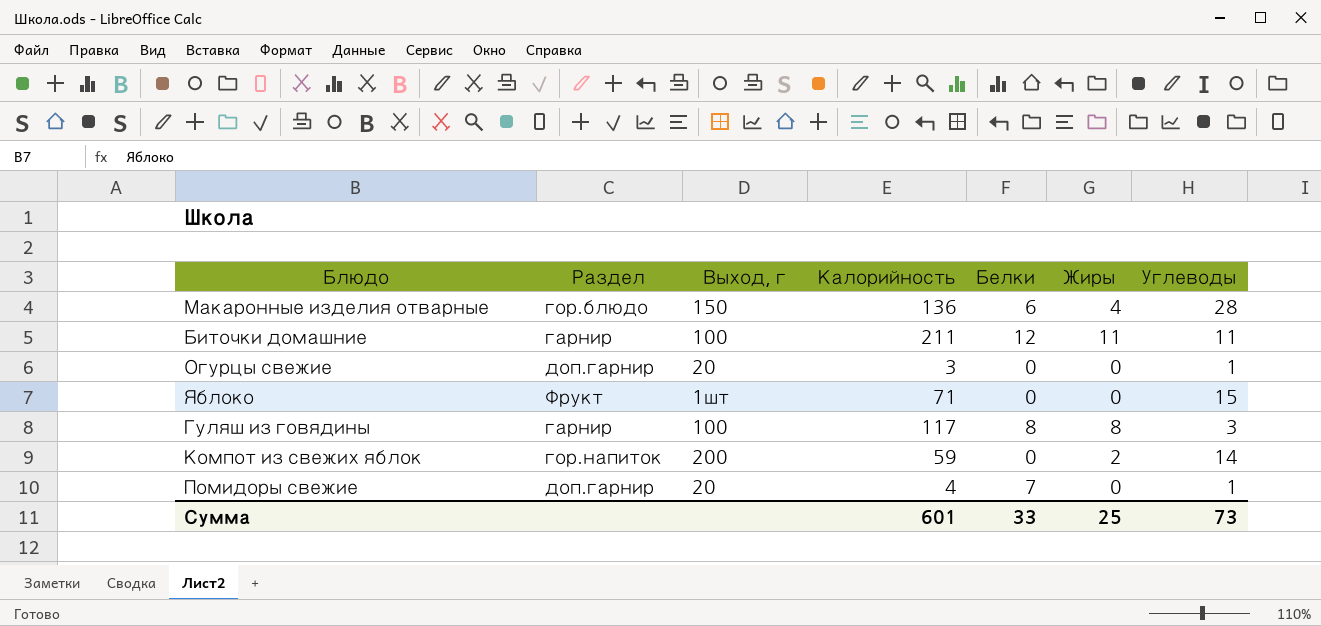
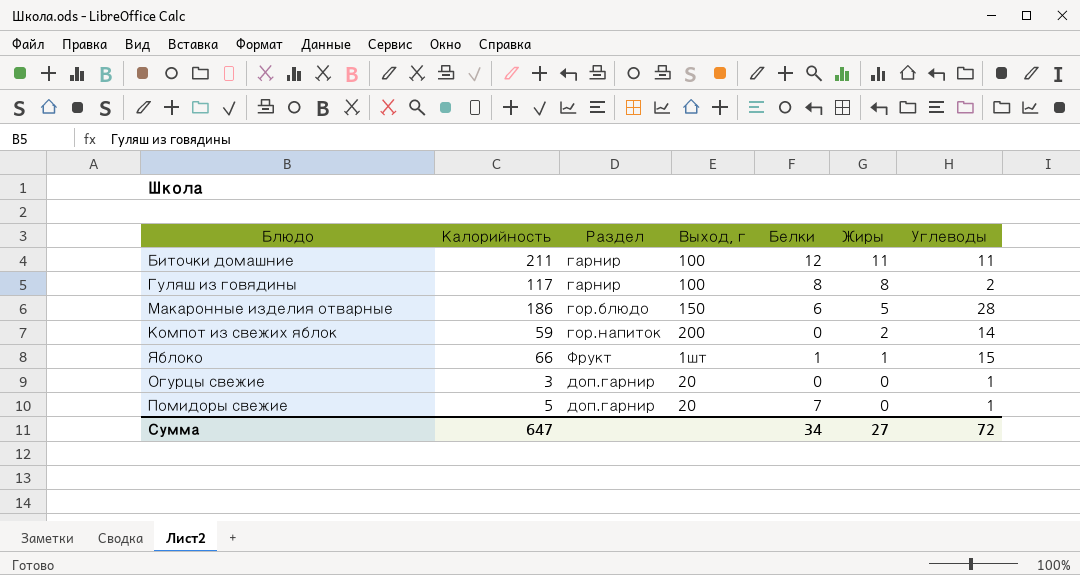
row order: none -> Жиры descending
column Калорийность | position: 4 -> 2
Гуляш из говядины | Углеводы: 3 -> 2
Макаронные изделия отварные | Калорийность: 136 -> 186
Макаронные изделия отварные | Жиры: 4 -> 5
Яблоко | Калорийность: 71 -> 66
Яблоко | Белки: 0 -> 1
Яблоко | Жиры: 0 -> 1
Помидоры свежие | Калорийность: 4 -> 5
Сумма | Калорийность: 601 -> 647
Сумма | Белки: 33 -> 34
Сумма | Жиры: 25 -> 27
Сумма | Углеводы: 73 -> 72

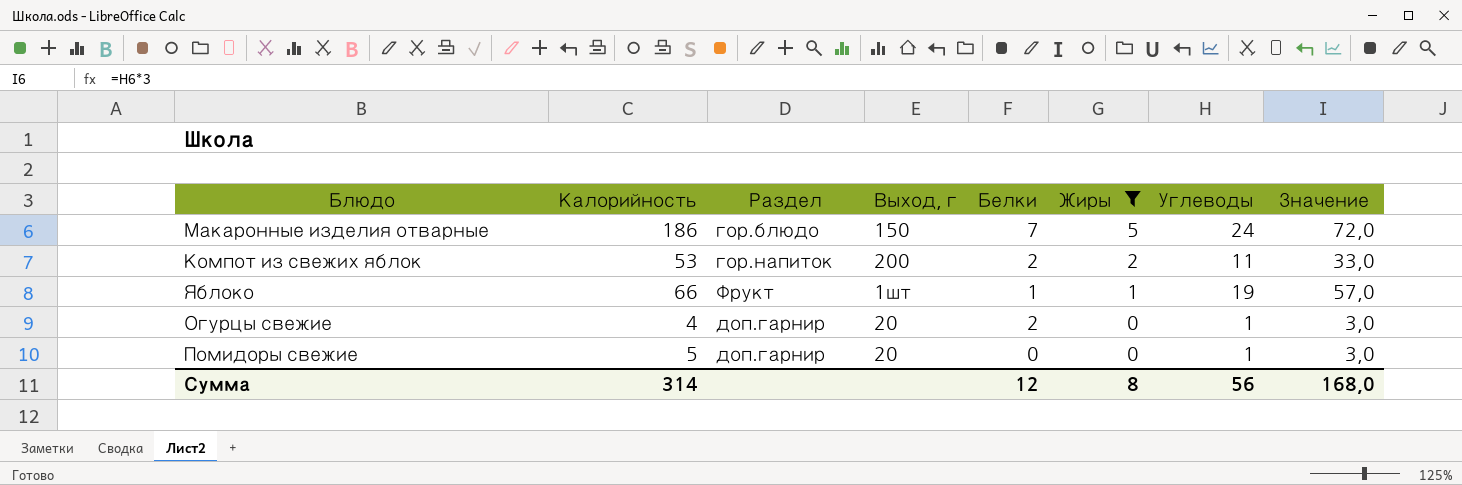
filter: none -> Жиры <= 5
column Значение | formula: none -> [Углеводы] * 3
Макаронные изделия отварные | Белки: 6 -> 7
Макаронные изделия отварные | Углеводы: 28 -> 24
Компот из свежих яблок | Калорийность: 59 -> 53
Компот из свежих яблок | Белки: 0 -> 2
Компот из свежих яблок | Углеводы: 14 -> 11
Яблоко | Углеводы: 15 -> 19
Огурцы свежие | Калорийность: 3 -> 4
Огурцы свежие | Белки: 0 -> 2
Помидоры свежие | Белки: 7 -> 0
Сумма | Калорийность: 647 -> 314
Сумма | Белки: 34 -> 12
Сумма | Жиры: 27 -> 8
Сумма | Углеводы: 72 -> 56

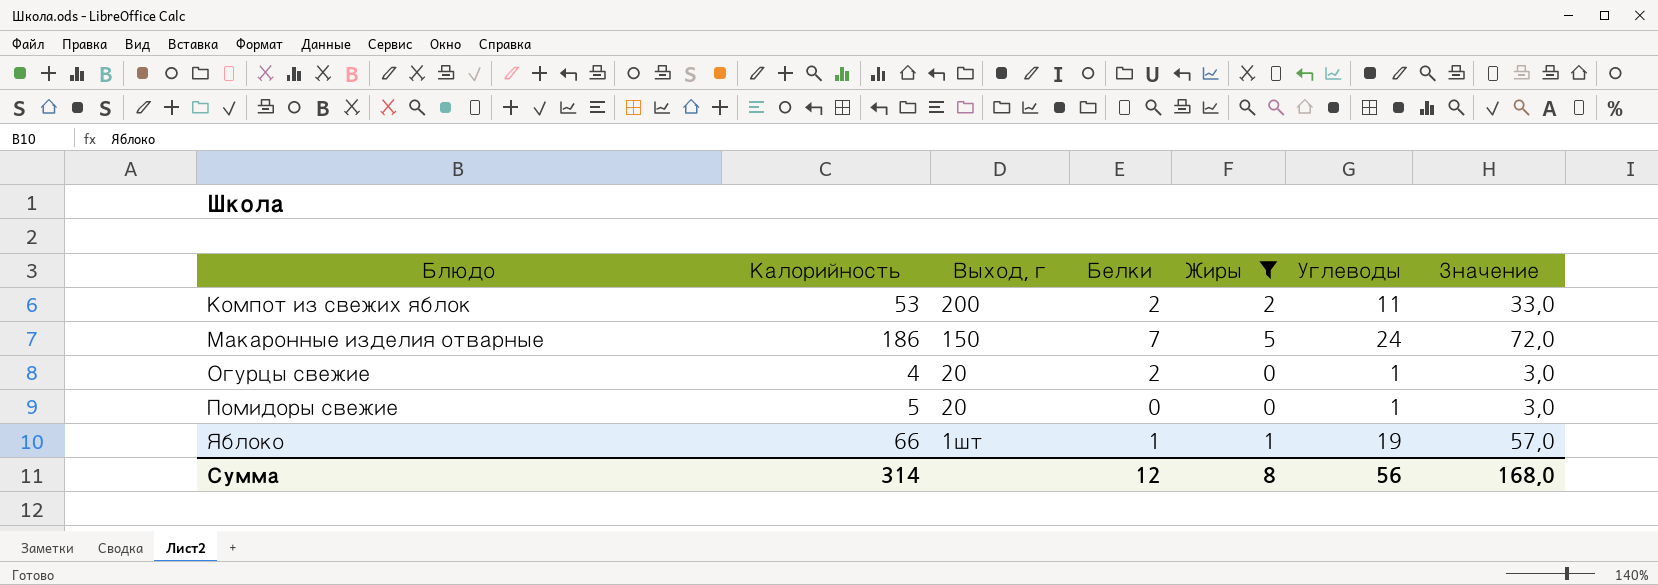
row order: Жиры descending -> Блюдо ascending
column Раздел | position: 3 -> none

